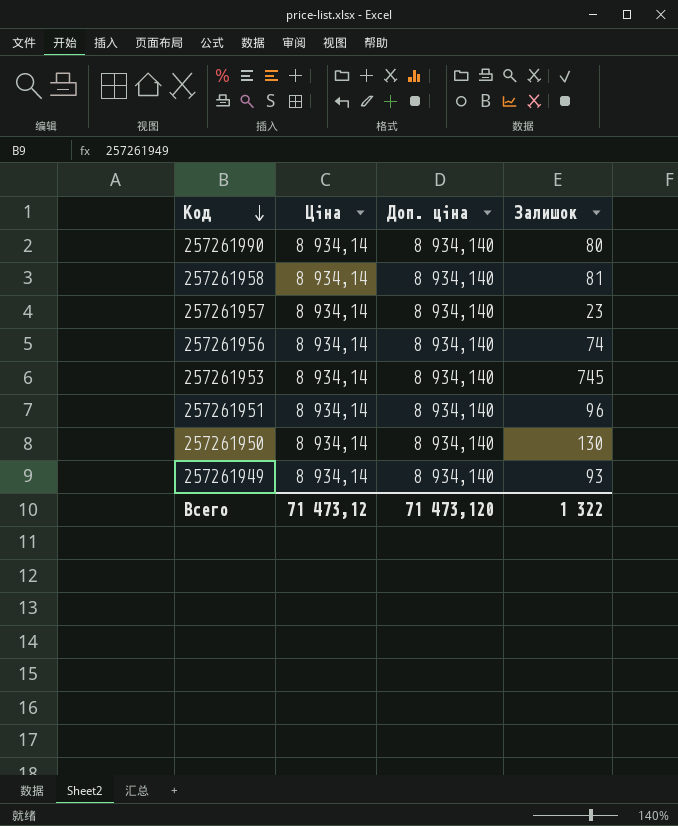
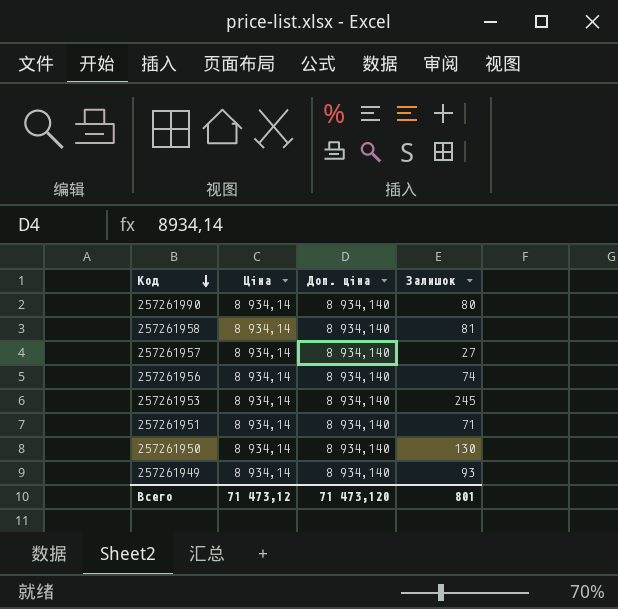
257261957 | Залишок: 23 -> 27
257261953 | Залишок: 745 -> 245
257261951 | Залишок: 96 -> 71
Всего | Залишок: 1 322 -> 801

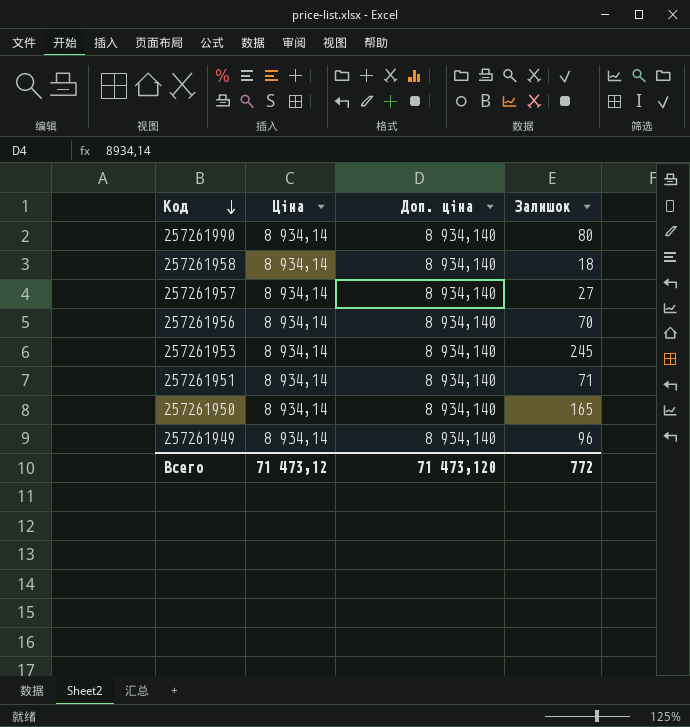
257261958 | Залишок: 81 -> 18
257261956 | Залишок: 74 -> 70
257261950 | Залишок: 130 -> 165
257261949 | Залишок: 93 -> 96
Всего | Залишок: 801 -> 772

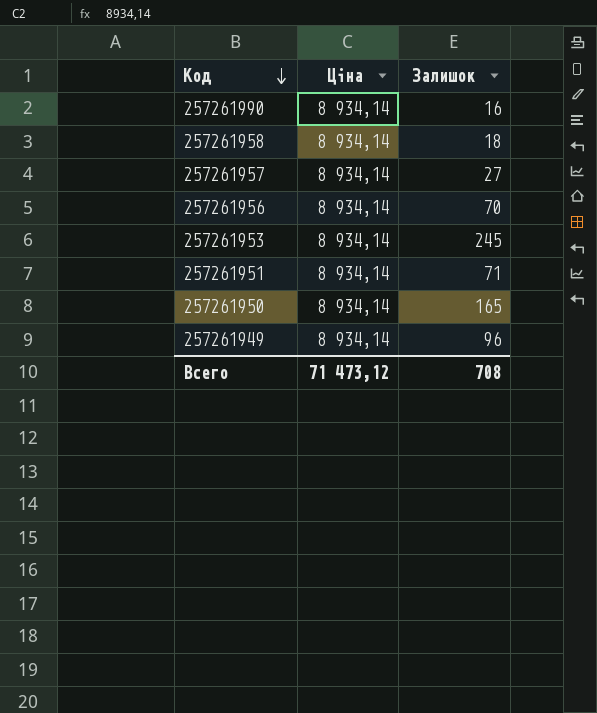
column Доп. ціна | position: 3 -> none
257261990 | Залишок: 80 -> 16
Всего | Залишок: 772 -> 708

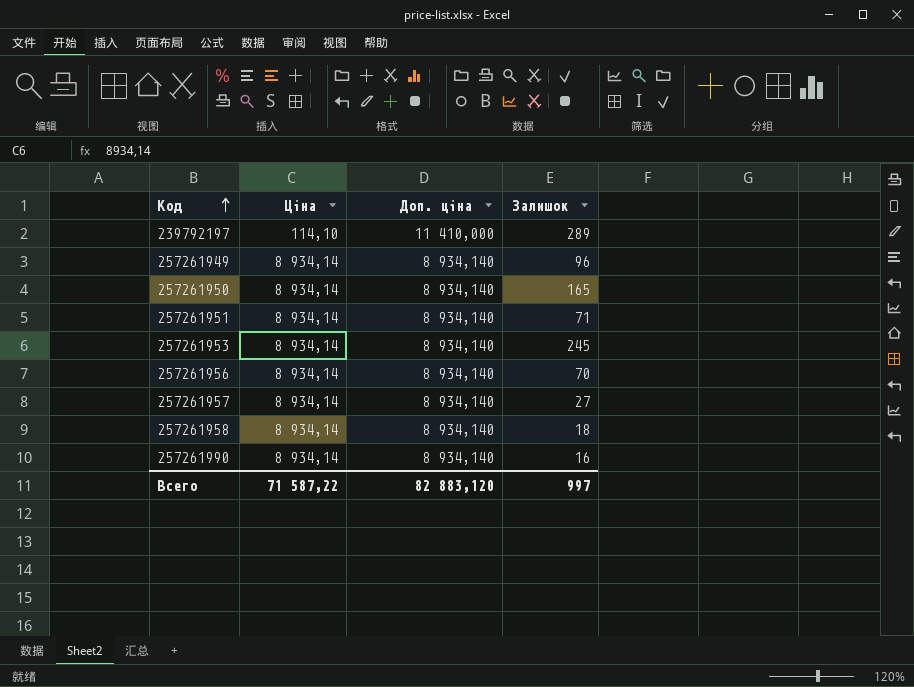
row order: Код descending -> Код ascending
column Доп. ціна | position: none -> 3
row 239792197: none -> 114,10 | 11 410,000 | 289
Всего | Ціна: 71 473,12 -> 71 587,22
Всего | Залишок: 708 -> 997

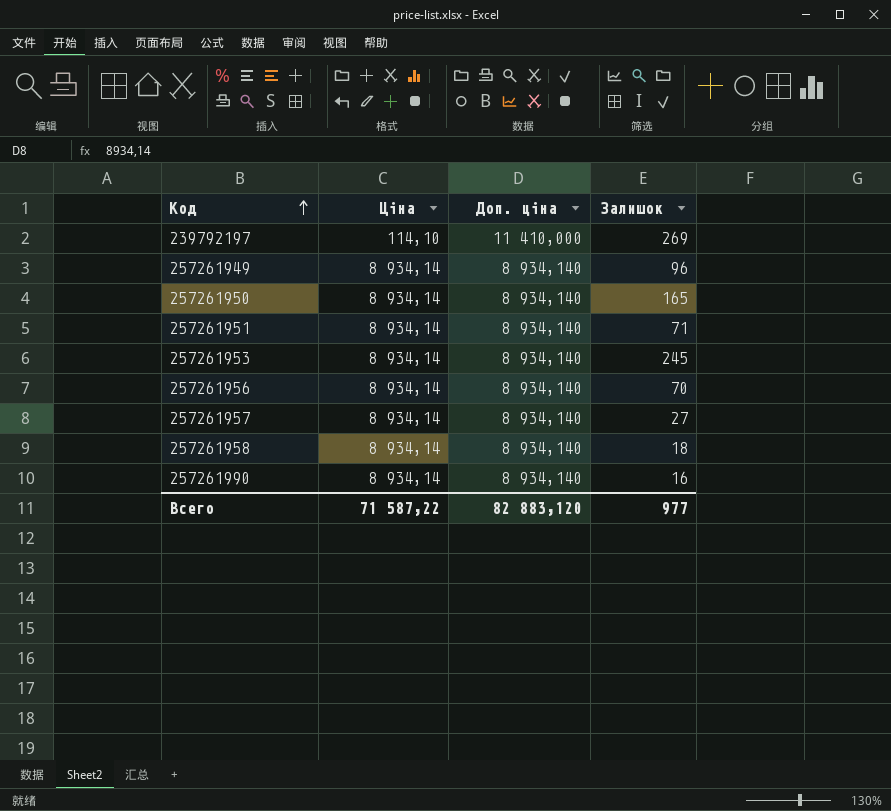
239792197 | Залишок: 289 -> 269
Всего | Залишок: 997 -> 977

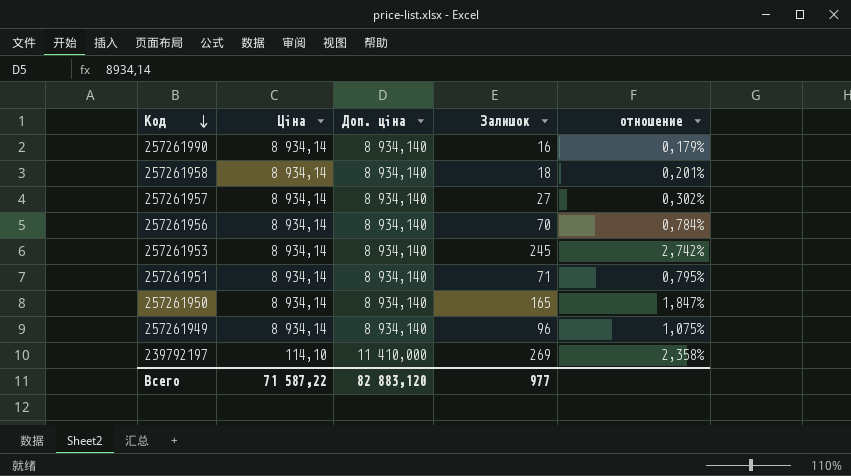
row order: Код ascending -> Код descending
column отношение | formula: none -> [Залишок] / [Доп. ціна]

